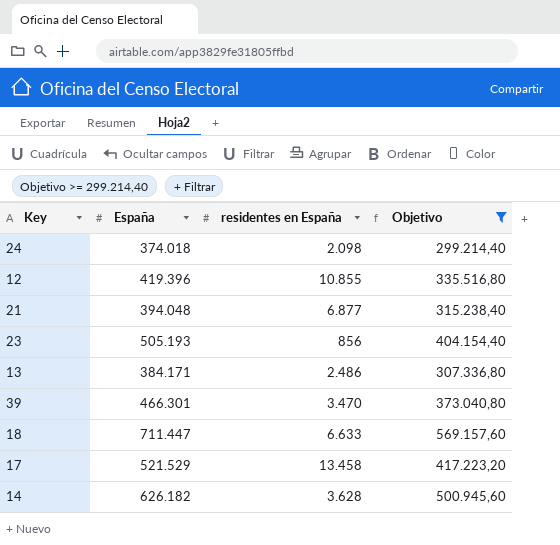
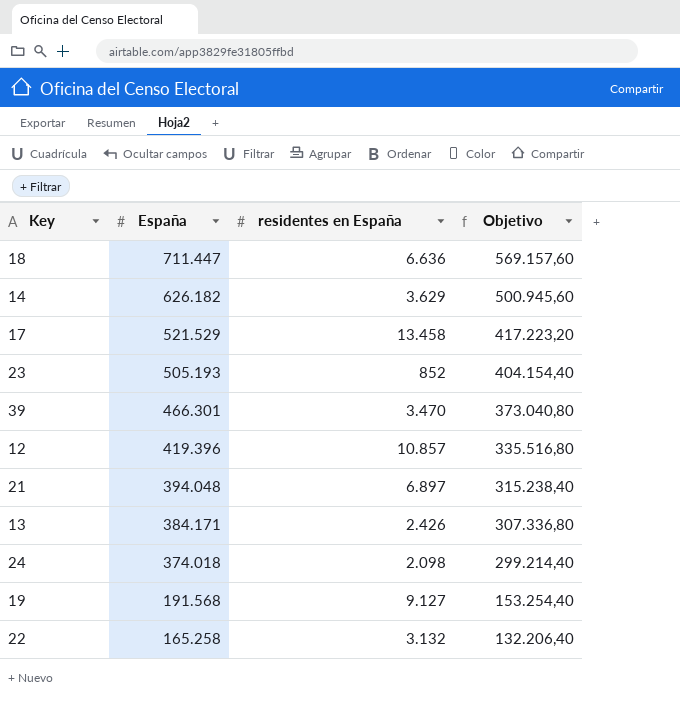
filter: Objetivo >= 299.214,40 -> none
row order: none -> España descending
18 | residentes en España: 6.633 -> 6.636
14 | residentes en España: 3.628 -> 3.629
23 | residentes en España: 856 -> 852
12 | residentes en España: 10.855 -> 10.857
21 | residentes en España: 6.877 -> 6.897
13 | residentes en España: 2.486 -> 2.426

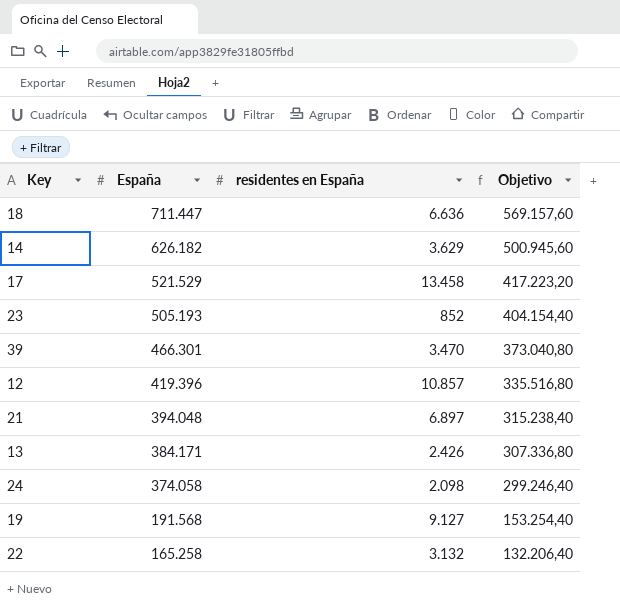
24 | España: 374.018 -> 374.058
24 | Objetivo: 299.214,40 -> 299.246,40

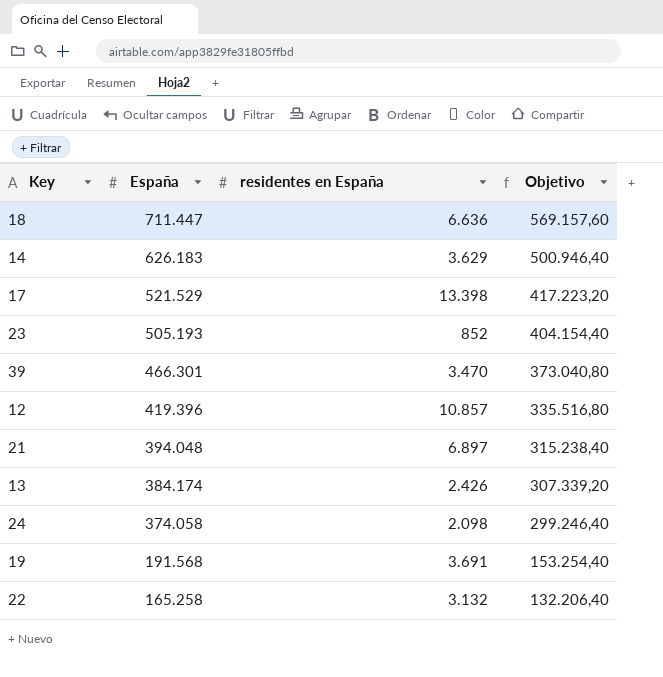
14 | España: 626.182 -> 626.183
14 | Objetivo: 500.945,60 -> 500.946,40
17 | residentes en España: 13.458 -> 13.398
13 | España: 384.171 -> 384.174
13 | Objetivo: 307.336,80 -> 307.339,20
19 | residentes en España: 9.127 -> 3.691

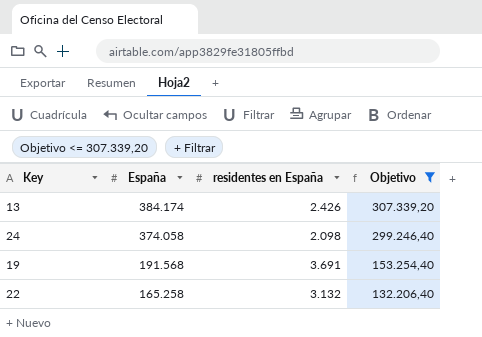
filter: none -> Objetivo <= 307.339,20

